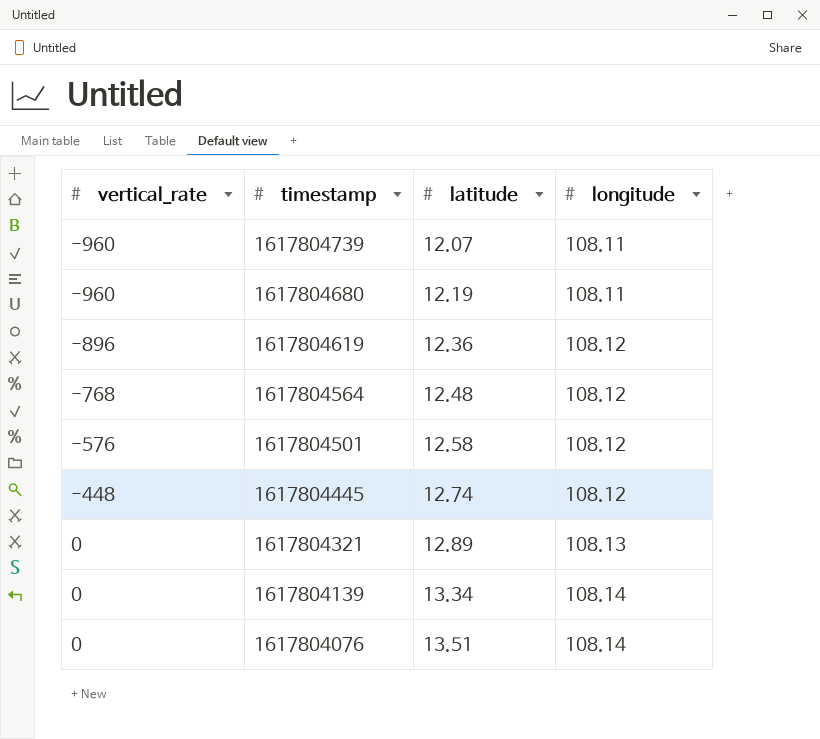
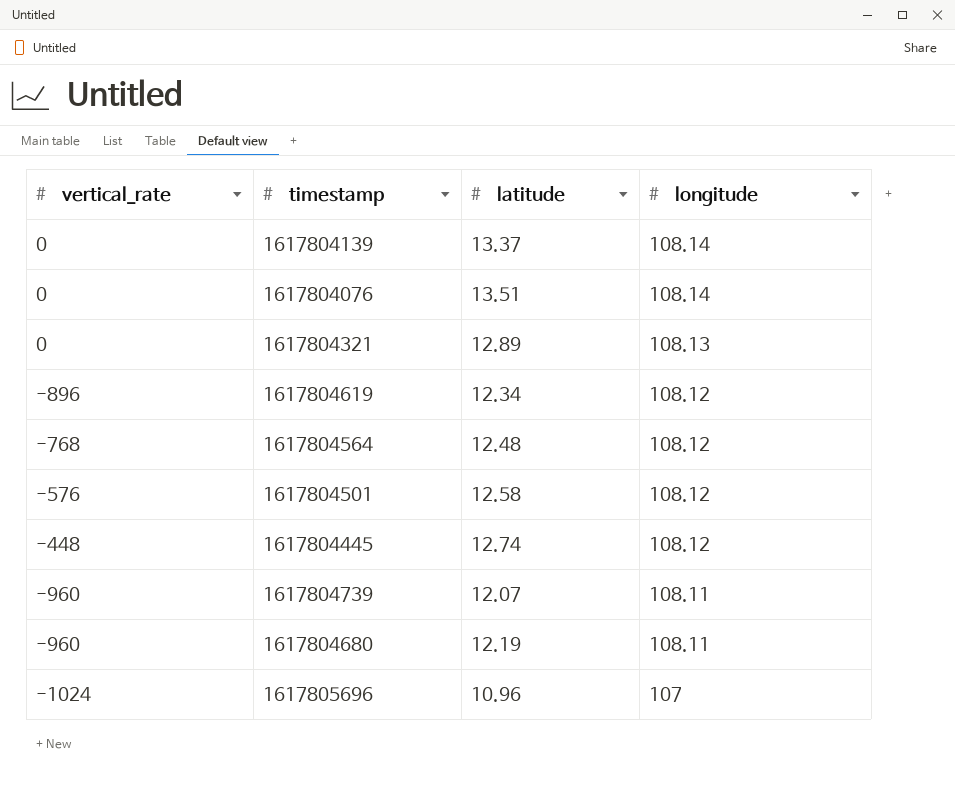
row order: vertical_rate ascending -> longitude descending
1617804139 | latitude: 13.34 -> 13.37
1617804619 | latitude: 12.36 -> 12.34
row 1617805696: none -> -1024 | 10.96 | 107

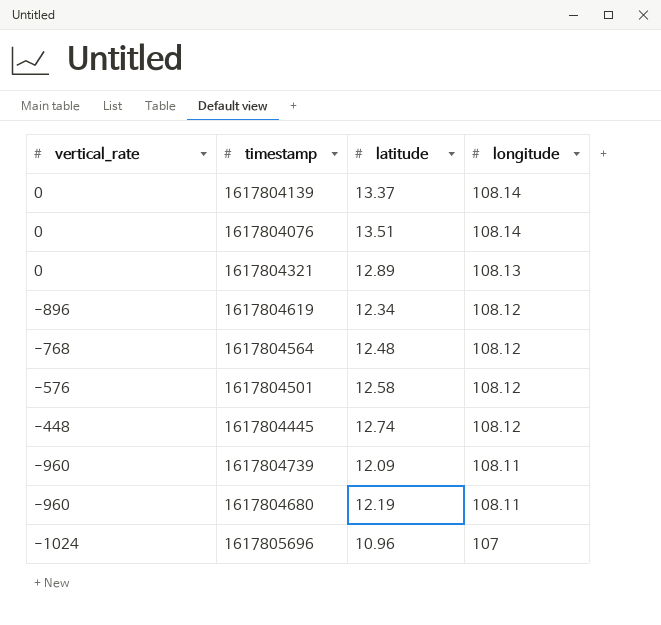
1617804739 | latitude: 12.07 -> 12.09

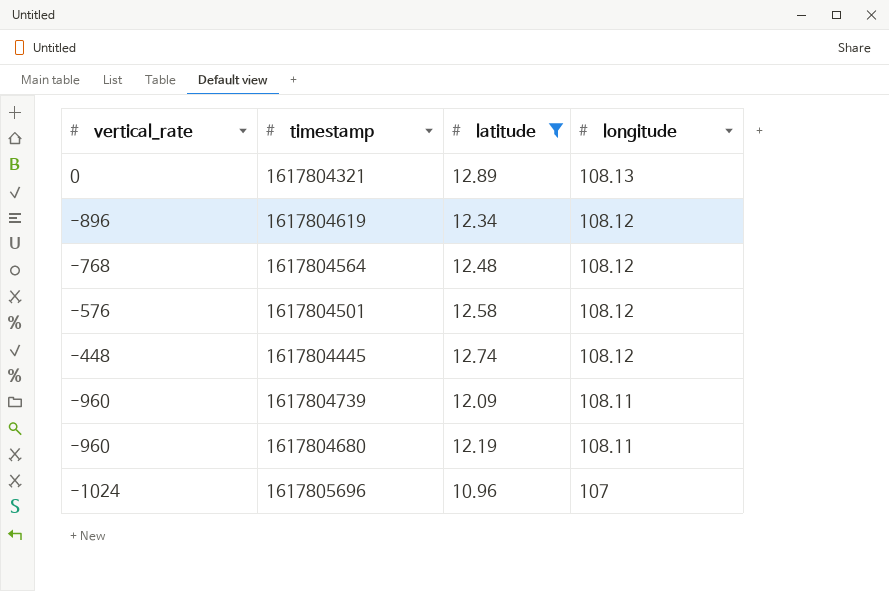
filter: none -> latitude <= 12.89

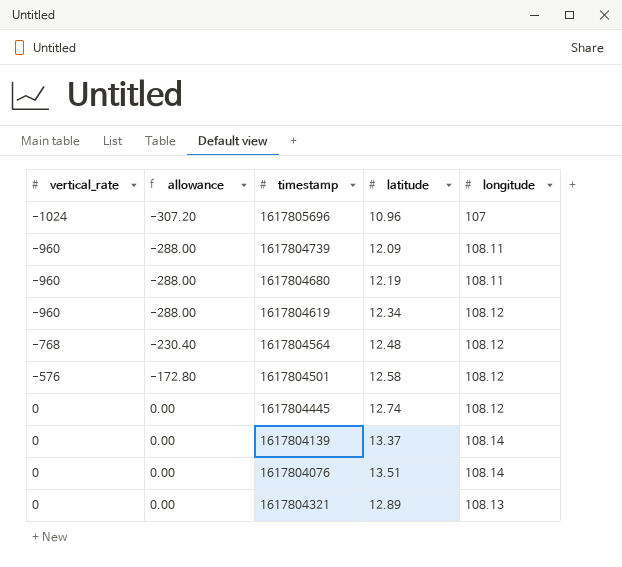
filter: latitude <= 12.89 -> none
row order: longitude descending -> vertical_rate ascending
column allowance | formula: none -> [vertical_rate] * 0.3
1617804619 | vertical_rate: -896 -> -960
1617804445 | vertical_rate: -448 -> 0

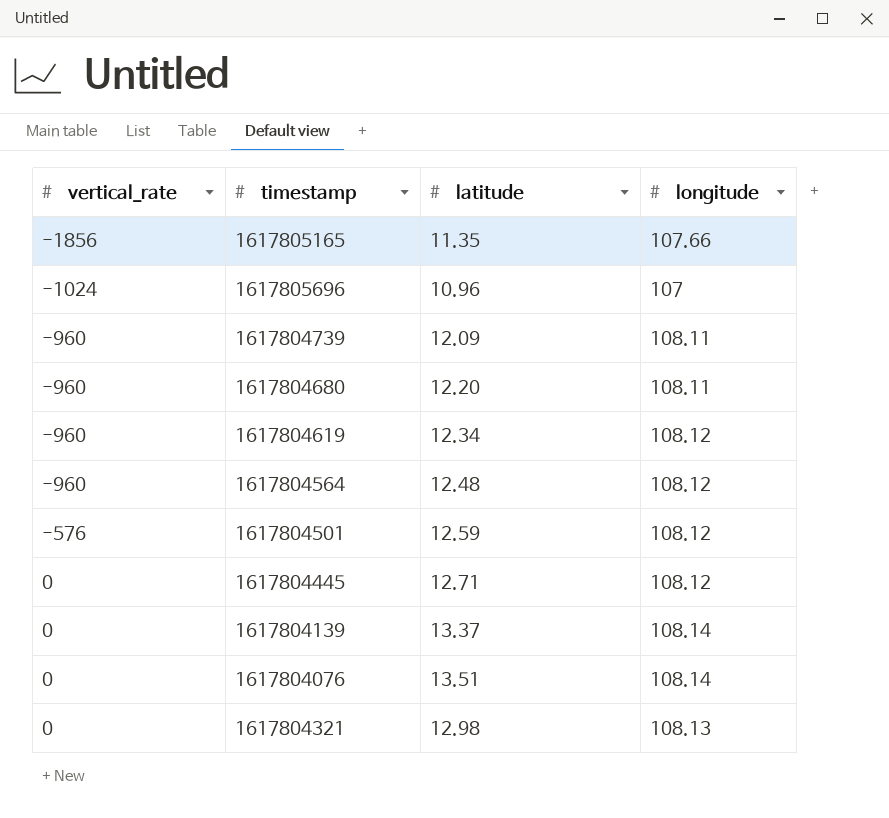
column allowance | formula: [vertical_rate] * 0.3 -> none
row 1617805165: none -> -1856 | 11.35 | 107.66
1617804680 | latitude: 12.19 -> 12.20
1617804564 | vertical_rate: -768 -> -960
1617804501 | latitude: 12.58 -> 12.59
1617804445 | latitude: 12.74 -> 12.71
1617804321 | latitude: 12.89 -> 12.98

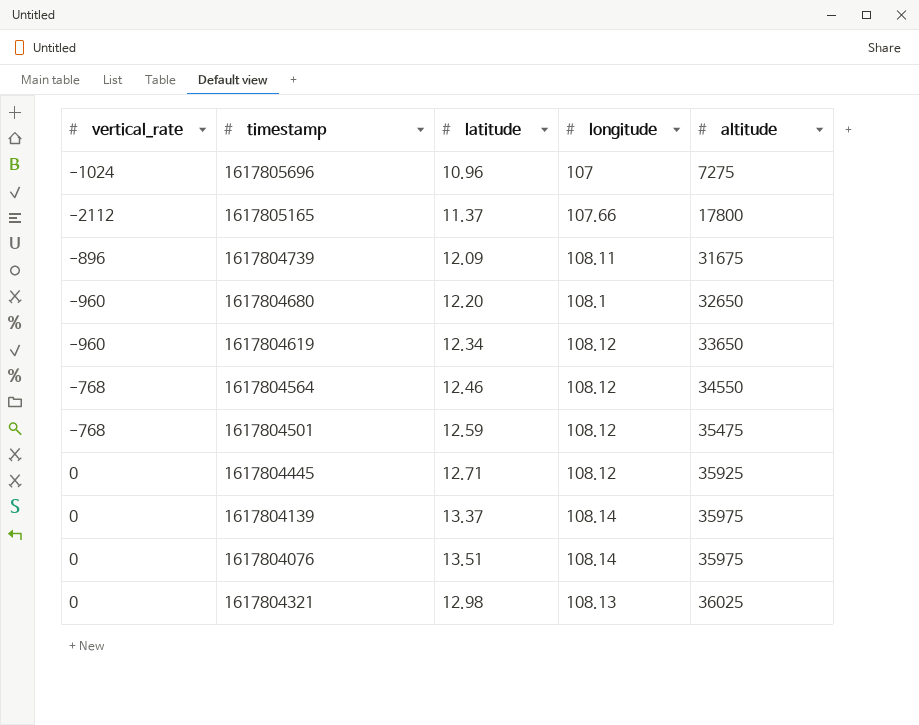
row order: vertical_rate ascending -> altitude ascending
column altitude | position: none -> 5
1617805165 | vertical_rate: -1856 -> -2112
1617805165 | latitude: 11.35 -> 11.37
1617804739 | vertical_rate: -960 -> -896
1617804680 | longitude: 108.11 -> 108.1
1617804564 | vertical_rate: -960 -> -768
1617804564 | latitude: 12.48 -> 12.46
1617804501 | vertical_rate: -576 -> -768

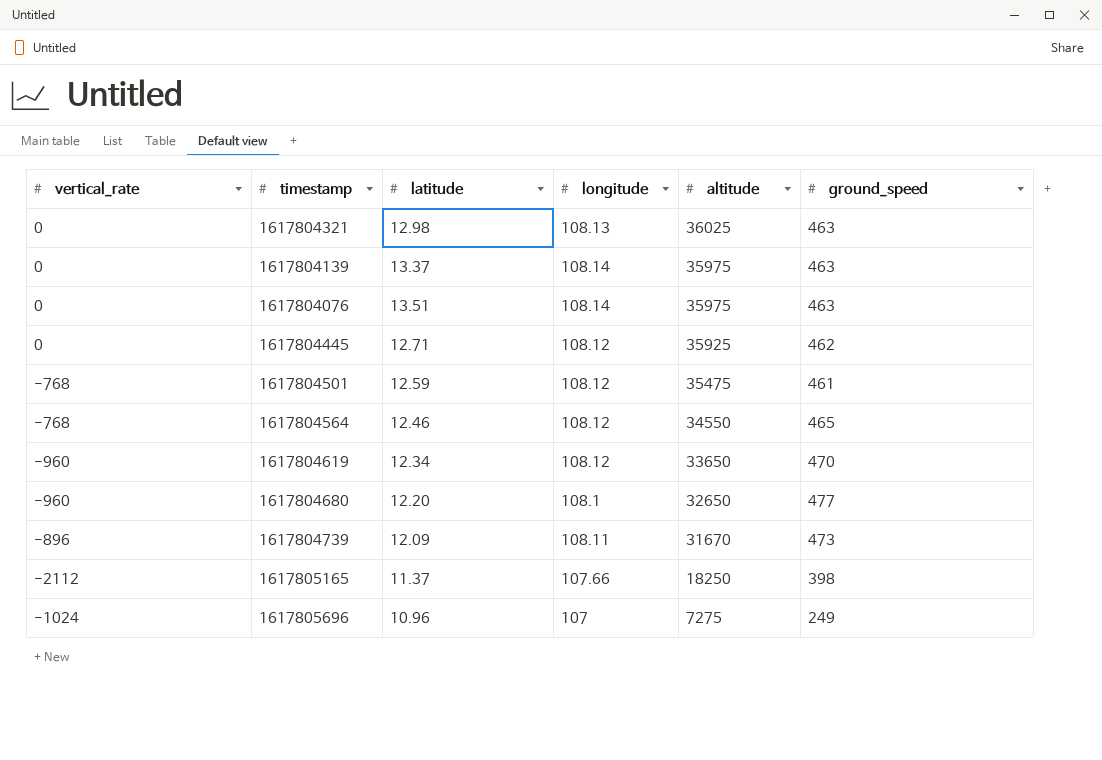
row order: altitude ascending -> altitude descending
column ground_speed | position: none -> 6
1617804739 | altitude: 31675 -> 31670
1617805165 | altitude: 17800 -> 18250

